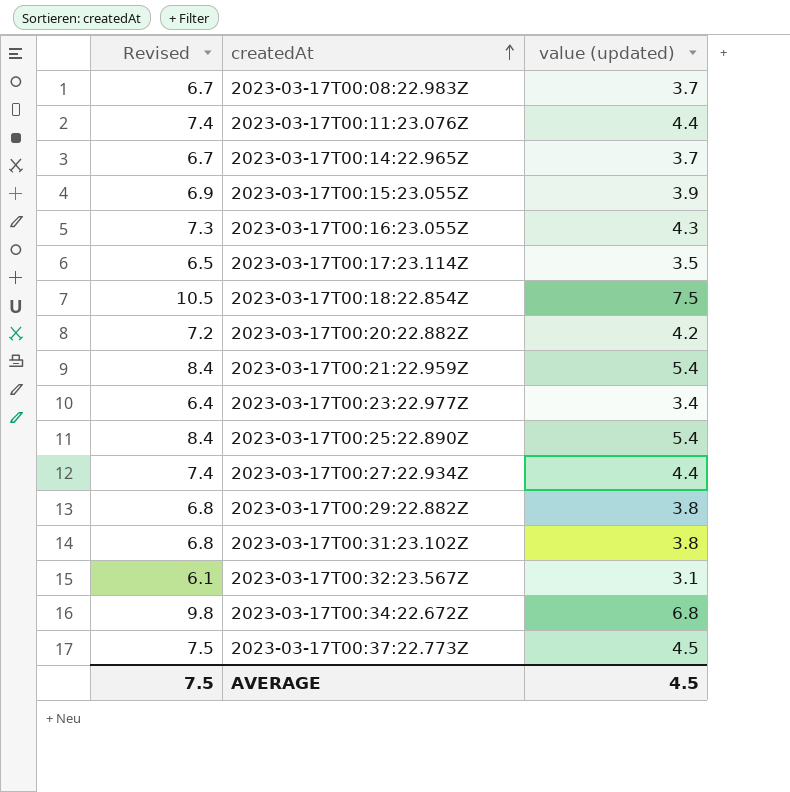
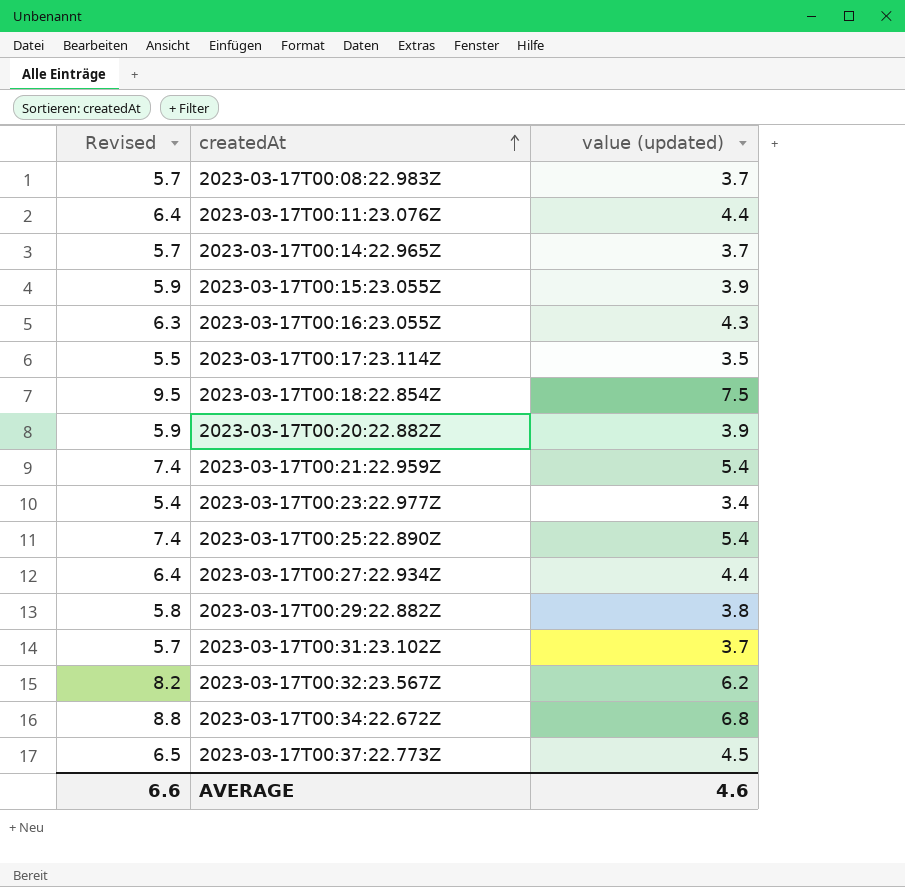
column Revised | formula: [value (updated)] + 3 -> [value (updated)] + 2
2023-03-17T00:20:22.882Z | value (updated): 4.2 -> 3.9
2023-03-17T00:31:23.102Z | value (updated): 3.8 -> 3.7
2023-03-17T00:32:23.567Z | value (updated): 3.1 -> 6.2
AVERAGE | Revised: 7.5 -> 6.6
AVERAGE | value (updated): 4.5 -> 4.6

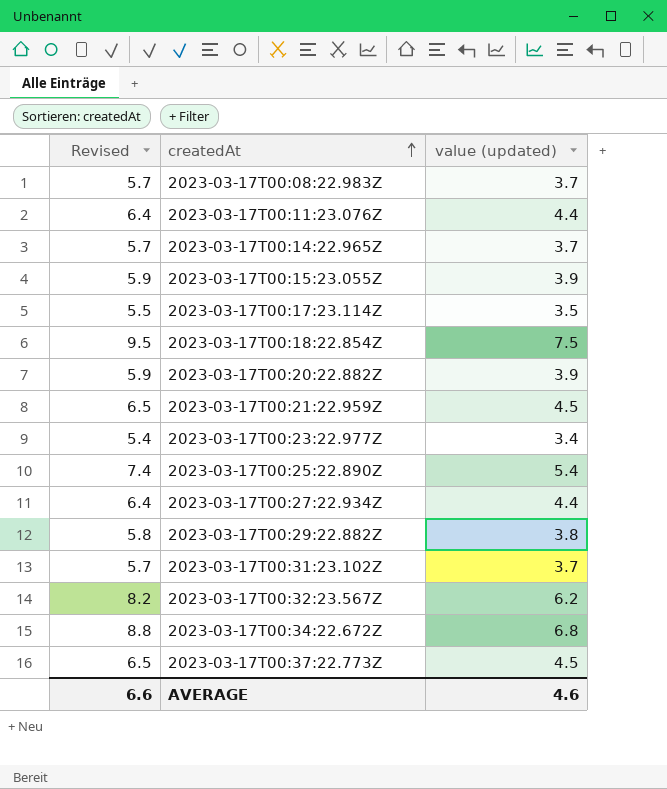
row 2023-03-17T00:16:23.055Z: 6.3 | 4.3 -> none
2023-03-17T00:21:22.959Z | Revised: 7.4 -> 6.5
2023-03-17T00:21:22.959Z | value (updated): 5.4 -> 4.5

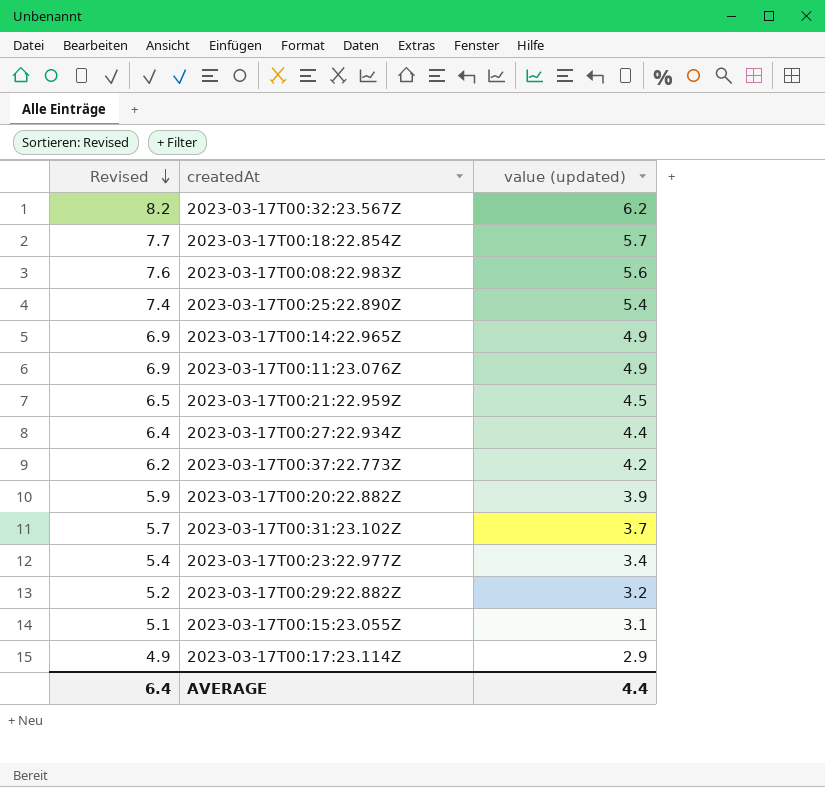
row order: createdAt ascending -> Revised descending
row 2023-03-17T00:34:22.672Z: 8.8 | 6.8 -> none
2023-03-17T00:18:22.854Z | Revised: 9.5 -> 7.7
2023-03-17T00:18:22.854Z | value (updated): 7.5 -> 5.7
2023-03-17T00:08:22.983Z | Revised: 5.7 -> 7.6
2023-03-17T00:08:22.983Z | value (updated): 3.7 -> 5.6
2023-03-17T00:14:22.965Z | Revised: 5.7 -> 6.9
2023-03-17T00:14:22.965Z | value (updated): 3.7 -> 4.9
2023-03-17T00:11:23.076Z | Revised: 6.4 -> 6.9
2023-03-17T00:11:23.076Z | value (updated): 4.4 -> 4.9
2023-03-17T00:37:22.773Z | Revised: 6.5 -> 6.2
2023-03-17T00:37:22.773Z | value (updated): 4.5 -> 4.2
2023-03-17T00:29:22.882Z | Revised: 5.8 -> 5.2
2023-03-17T00:29:22.882Z | value (updated): 3.8 -> 3.2
2023-03-17T00:15:23.055Z | Revised: 5.9 -> 5.1
2023-03-17T00:15:23.055Z | value (updated): 3.9 -> 3.1
2023-03-17T00:17:23.114Z | Revised: 5.5 -> 4.9
2023-03-17T00:17:23.114Z | value (updated): 3.5 -> 2.9
AVERAGE | Revised: 6.6 -> 6.4
AVERAGE | value (updated): 4.6 -> 4.4

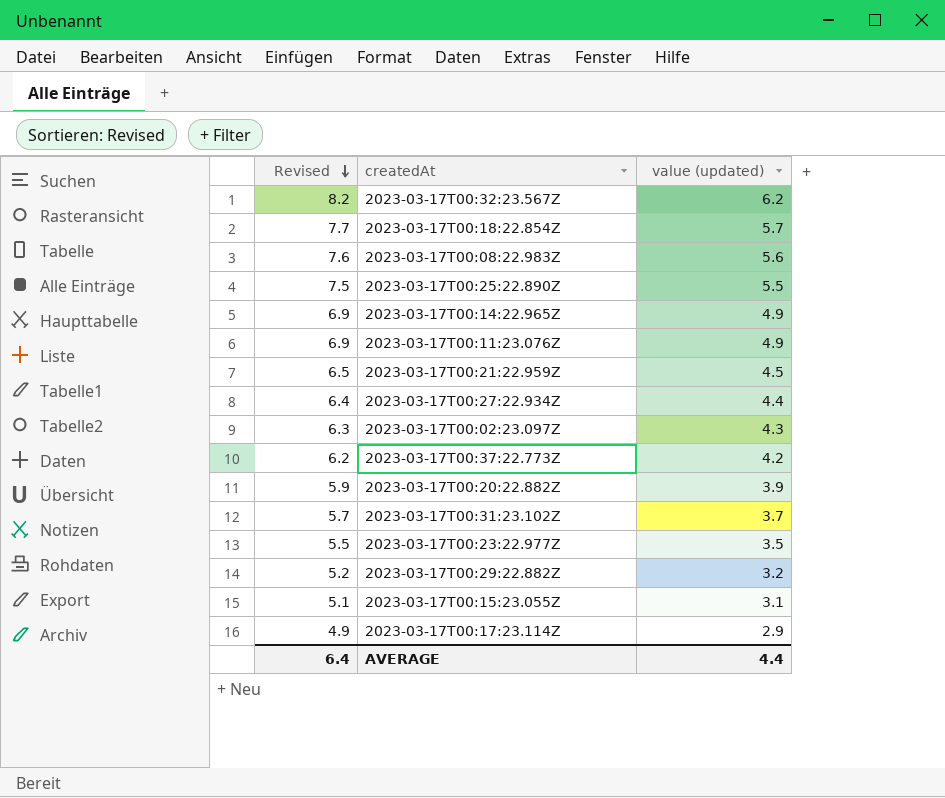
2023-03-17T00:25:22.890Z | Revised: 7.4 -> 7.5
2023-03-17T00:25:22.890Z | value (updated): 5.4 -> 5.5
row 2023-03-17T00:02:23.097Z: none -> 6.3 | 4.3
2023-03-17T00:23:22.977Z | Revised: 5.4 -> 5.5
2023-03-17T00:23:22.977Z | value (updated): 3.4 -> 3.5

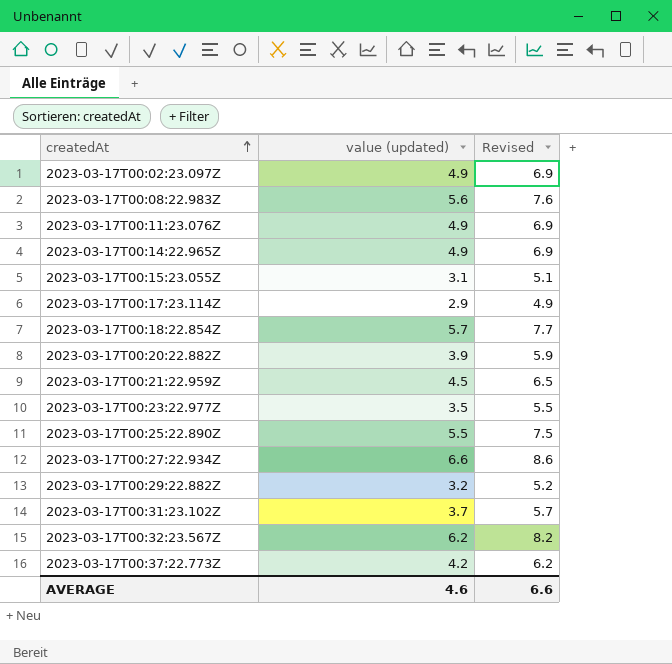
row order: Revised descending -> createdAt ascending
column Revised | position: 1 -> 3
2023-03-17T00:02:23.097Z | value (updated): 4.3 -> 4.9
2023-03-17T00:02:23.097Z | Revised: 6.3 -> 6.9
2023-03-17T00:27:22.934Z | value (updated): 4.4 -> 6.6
2023-03-17T00:27:22.934Z | Revised: 6.4 -> 8.6
AVERAGE | value (updated): 4.4 -> 4.6
AVERAGE | Revised: 6.4 -> 6.6

